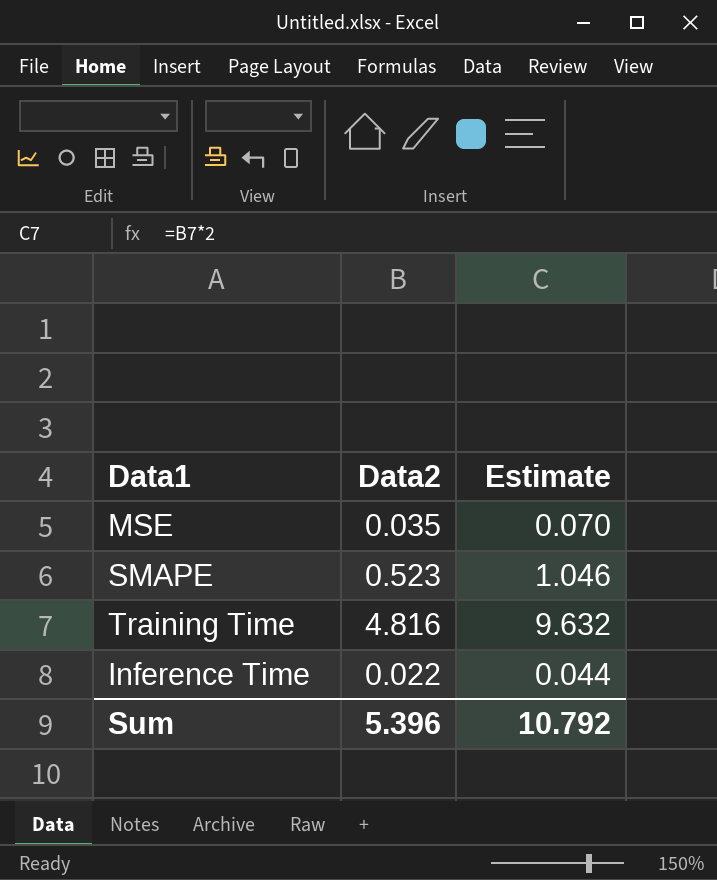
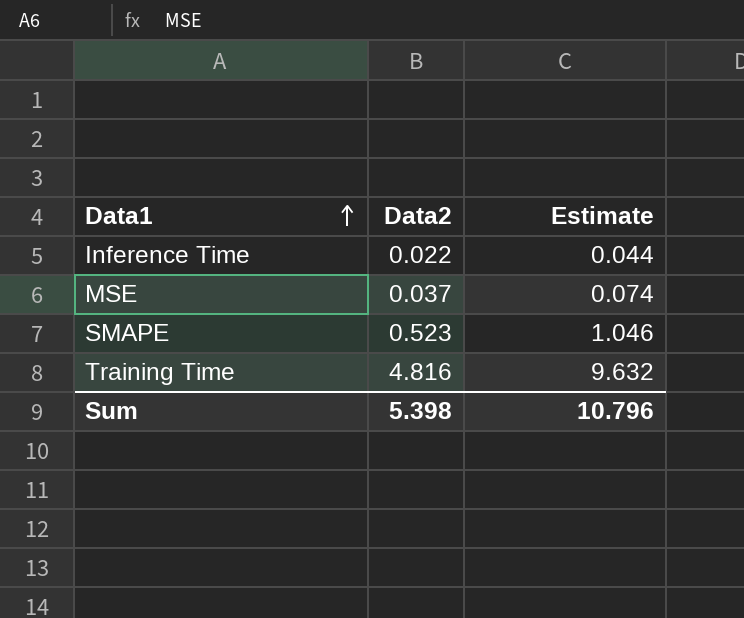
row order: none -> Data1 ascending
MSE | Data2: 0.035 -> 0.037
MSE | Estimate: 0.070 -> 0.074
Sum | Data2: 5.396 -> 5.398
Sum | Estimate: 10.792 -> 10.796

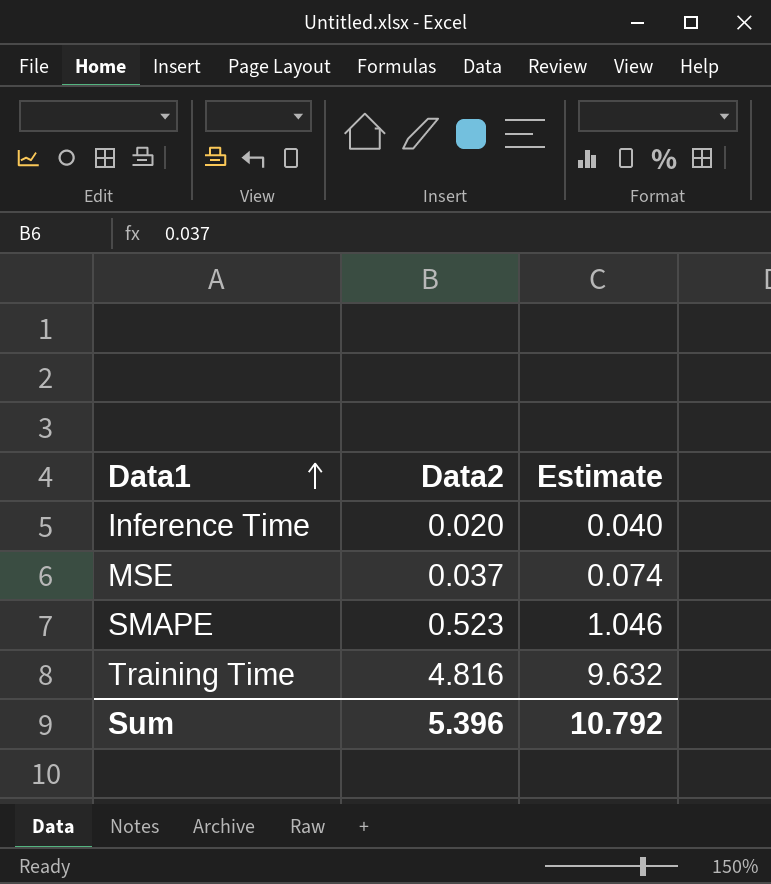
Inference Time | Data2: 0.022 -> 0.020
Inference Time | Estimate: 0.044 -> 0.040
Sum | Data2: 5.398 -> 5.396
Sum | Estimate: 10.796 -> 10.792

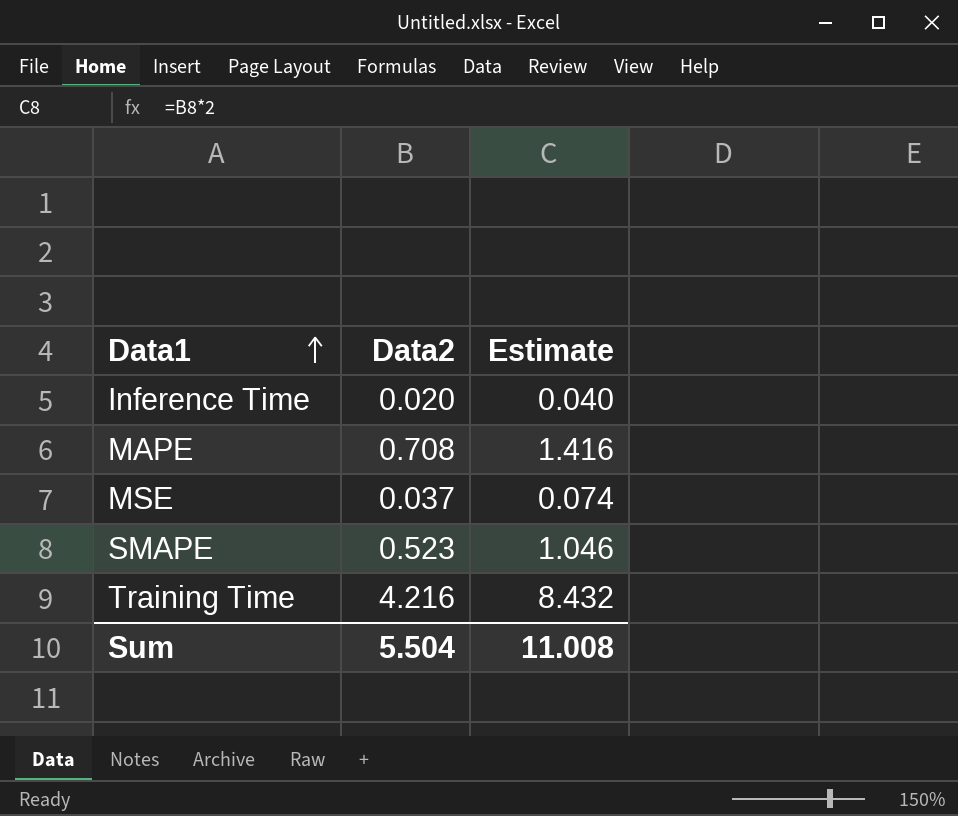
row MAPE: none -> 0.708 | 1.416
Training Time | Data2: 4.816 -> 4.216
Training Time | Estimate: 9.632 -> 8.432
Sum | Data2: 5.396 -> 5.504
Sum | Estimate: 10.792 -> 11.008

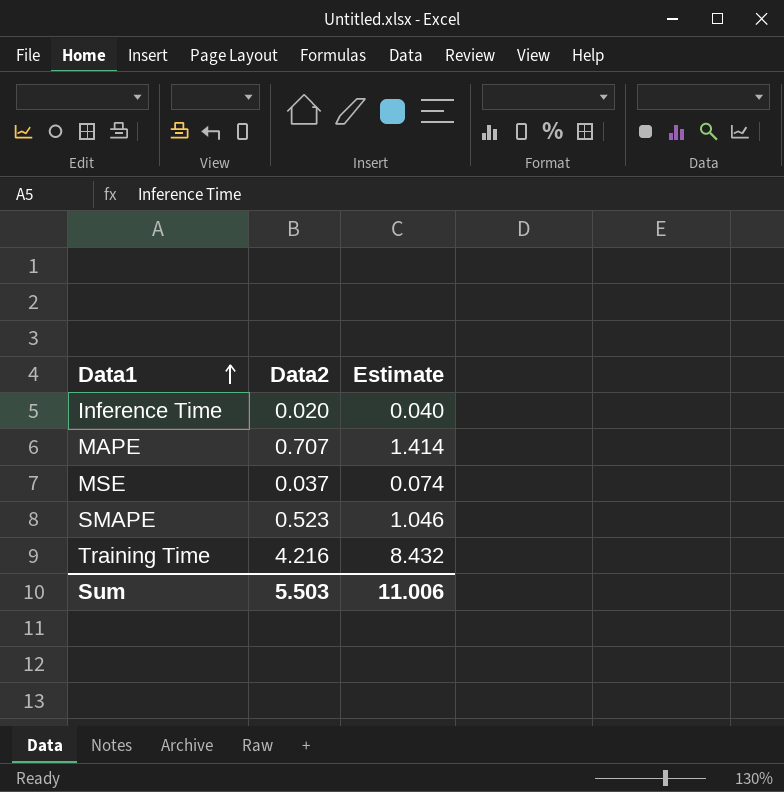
MAPE | Data2: 0.708 -> 0.707
MAPE | Estimate: 1.416 -> 1.414
Sum | Data2: 5.504 -> 5.503
Sum | Estimate: 11.008 -> 11.006

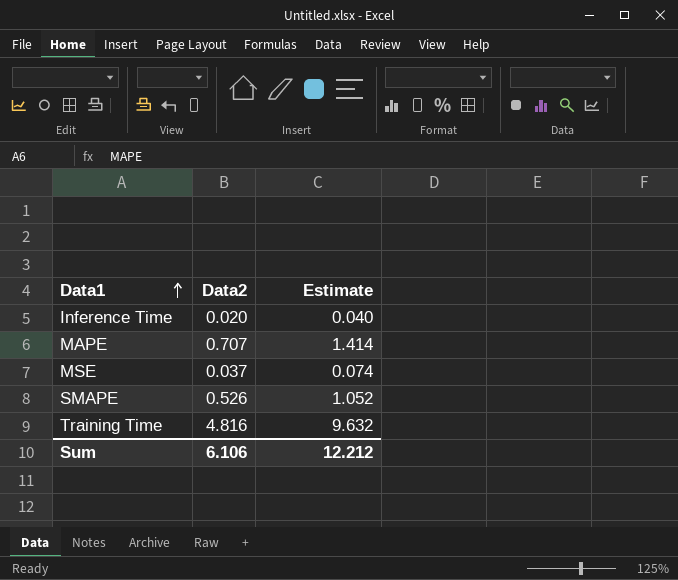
SMAPE | Data2: 0.523 -> 0.526
SMAPE | Estimate: 1.046 -> 1.052
Training Time | Data2: 4.216 -> 4.816
Training Time | Estimate: 8.432 -> 9.632
Sum | Data2: 5.503 -> 6.106
Sum | Estimate: 11.006 -> 12.212

